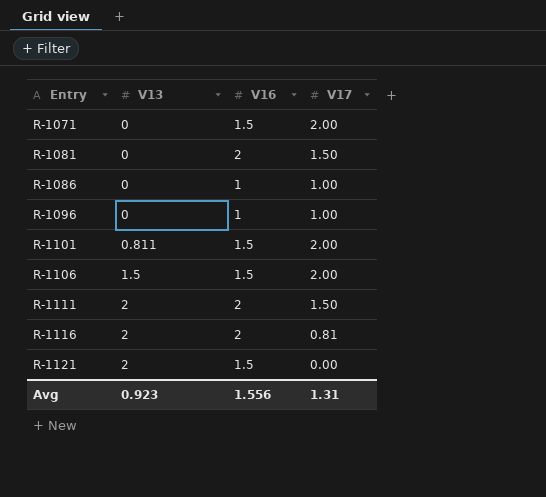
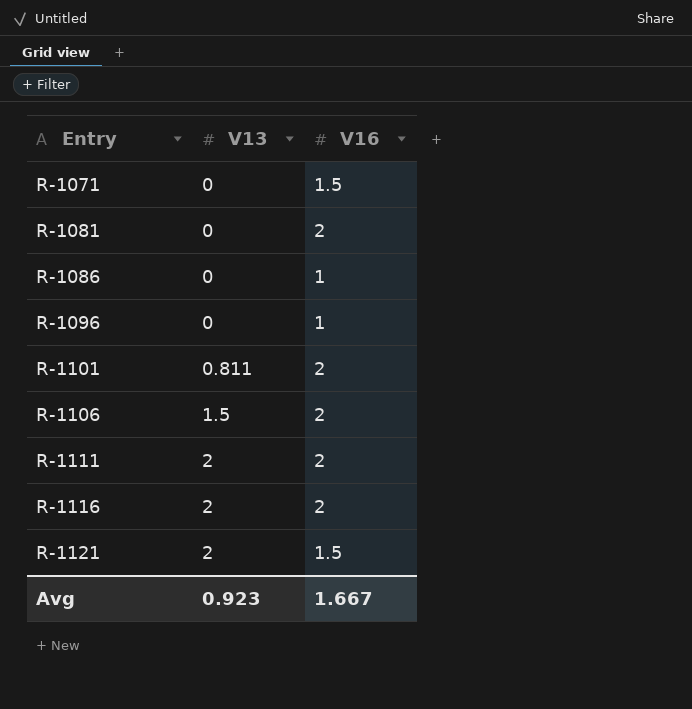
column V17 | position: 4 -> none
R-1101 | V16: 1.5 -> 2
R-1106 | V16: 1.5 -> 2
Avg | V16: 1.556 -> 1.667

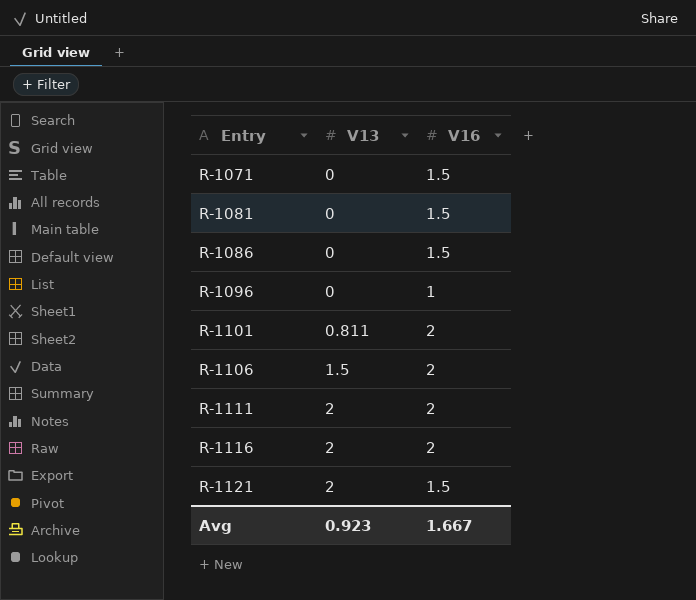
R-1081 | V16: 2 -> 1.5
R-1086 | V16: 1 -> 1.5

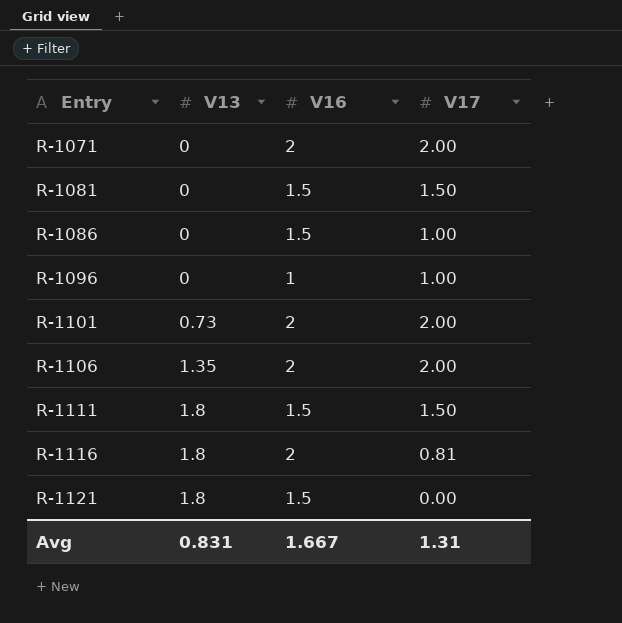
column V17 | position: none -> 4
R-1071 | V16: 1.5 -> 2
R-1101 | V13: 0.811 -> 0.73
R-1106 | V13: 1.5 -> 1.35
R-1111 | V13: 2 -> 1.8
R-1111 | V16: 2 -> 1.5
R-1116 | V13: 2 -> 1.8
R-1121 | V13: 2 -> 1.8
Avg | V13: 0.923 -> 0.831

